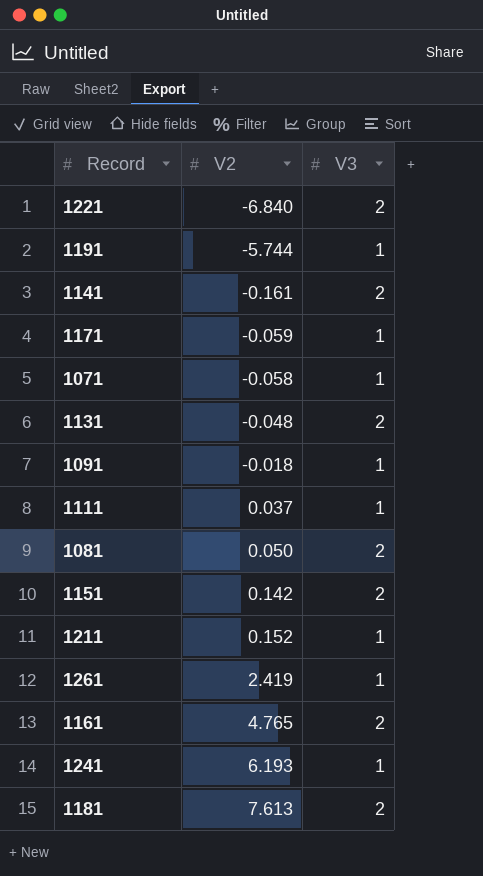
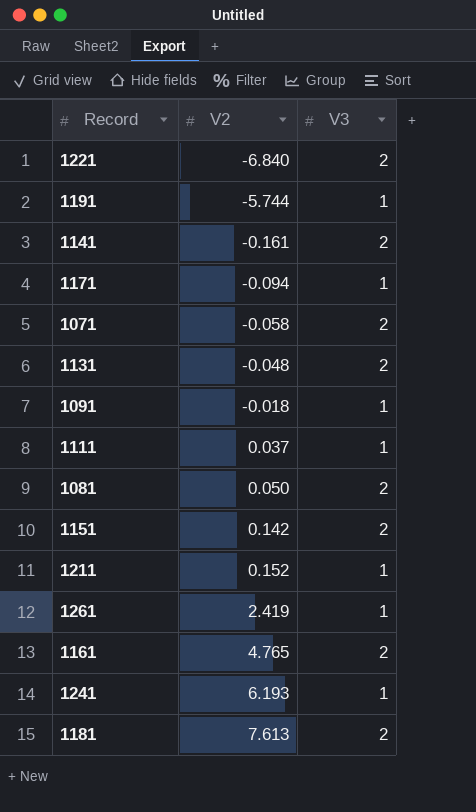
1171 | V2: -0.059 -> -0.094
1071 | V3: 1 -> 2

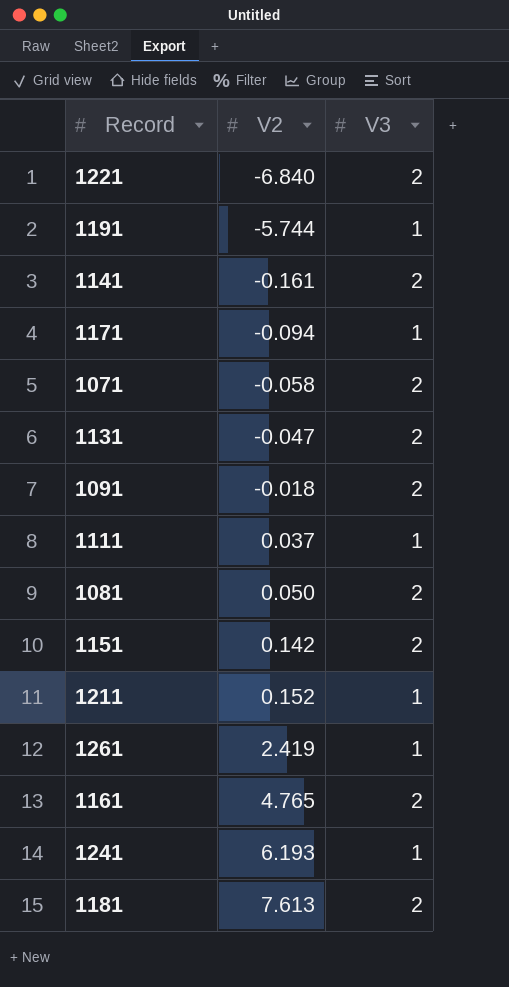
1131 | V2: -0.048 -> -0.047
1091 | V3: 1 -> 2

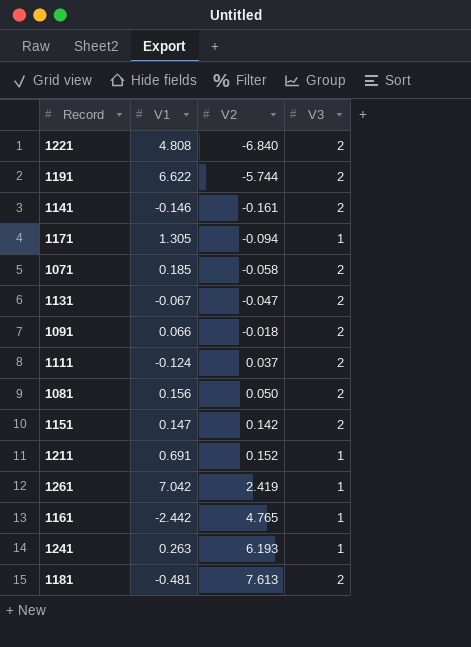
column V1 | position: none -> 2
1191 | V3: 1 -> 2
1111 | V3: 1 -> 2
1161 | V3: 2 -> 1

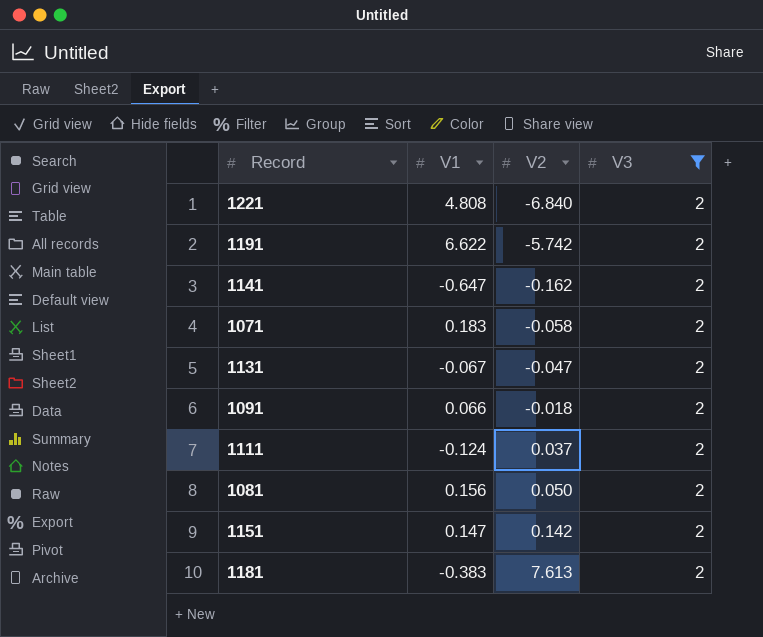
filter: none -> V3 = 2
1191 | V2: -5.744 -> -5.742
1141 | V1: -0.146 -> -0.647
1141 | V2: -0.161 -> -0.162
1071 | V1: 0.185 -> 0.183
1181 | V1: -0.481 -> -0.383

